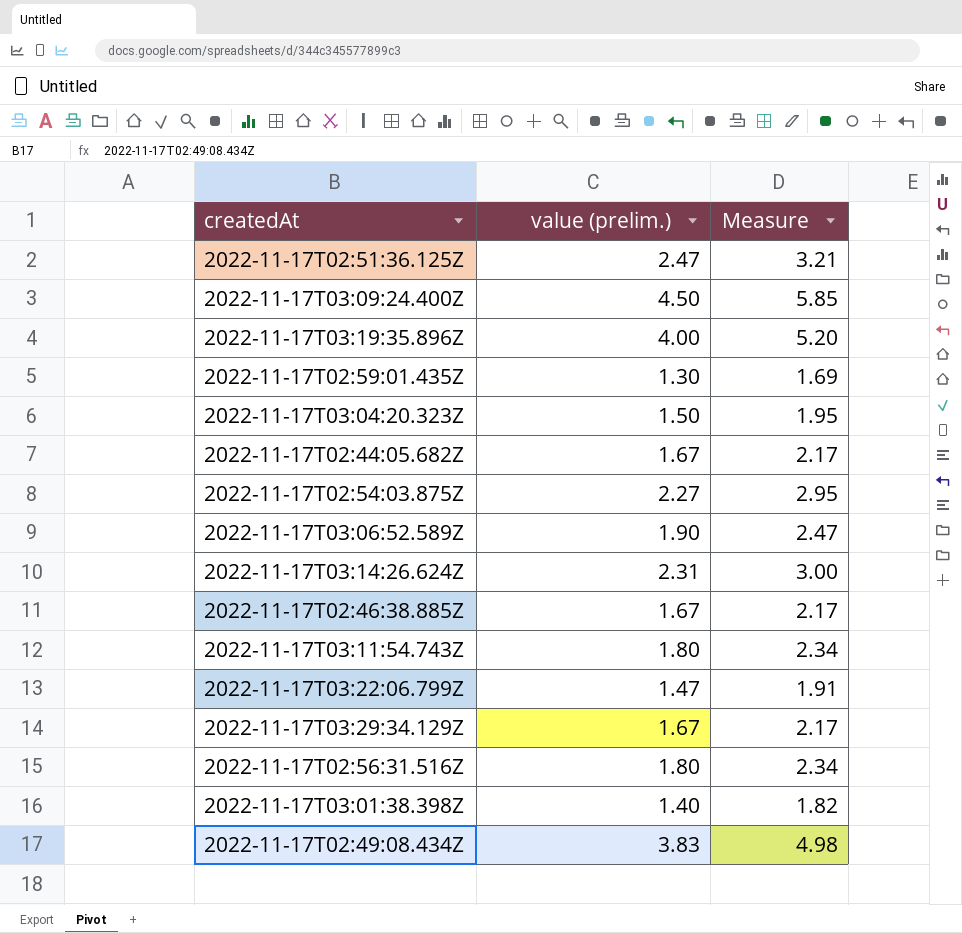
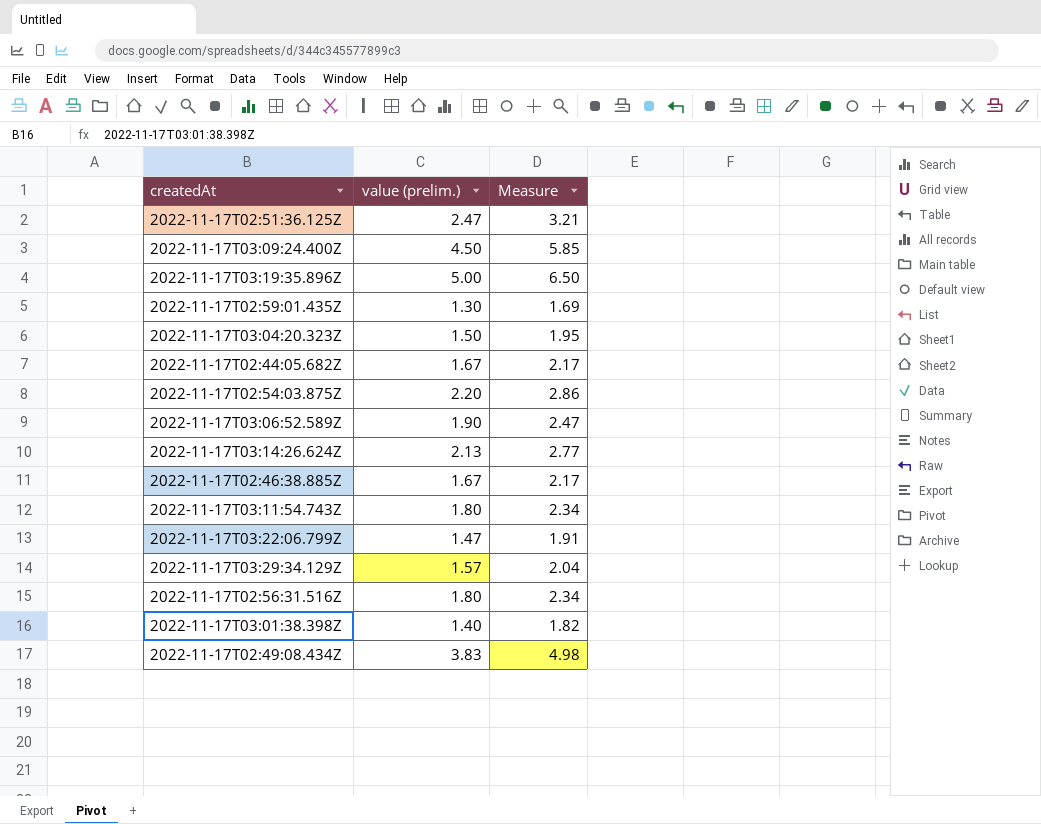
2022-11-17T03:19:35.896Z | value (prelim.): 4.00 -> 5.00
2022-11-17T03:19:35.896Z | Measure: 5.20 -> 6.50
2022-11-17T02:54:03.875Z | value (prelim.): 2.27 -> 2.20
2022-11-17T02:54:03.875Z | Measure: 2.95 -> 2.86
2022-11-17T03:14:26.624Z | value (prelim.): 2.31 -> 2.13
2022-11-17T03:14:26.624Z | Measure: 3.00 -> 2.77
2022-11-17T03:29:34.129Z | value (prelim.): 1.67 -> 1.57
2022-11-17T03:29:34.129Z | Measure: 2.17 -> 2.04

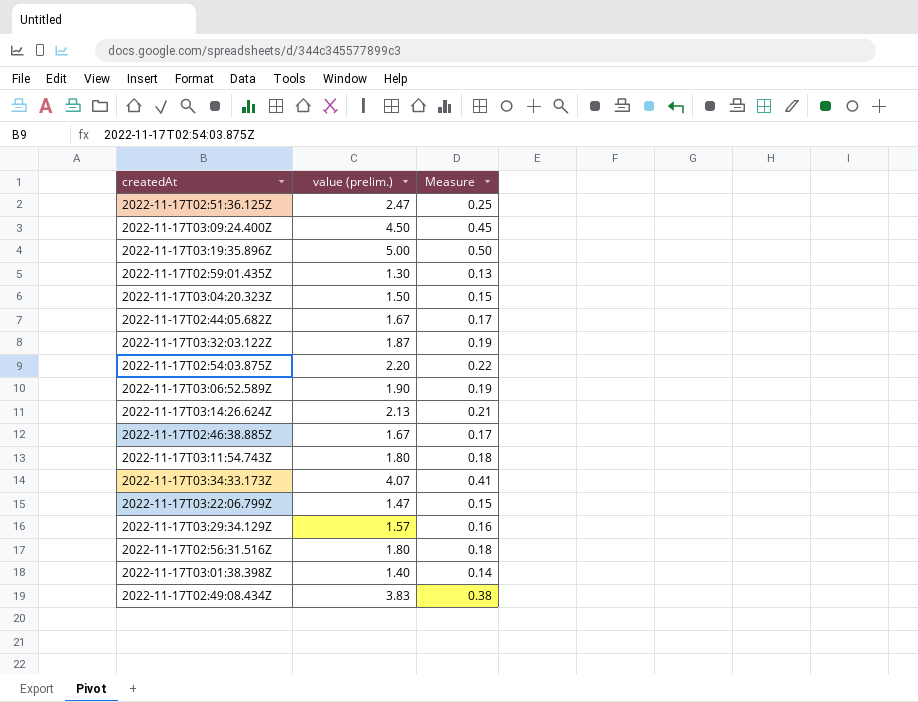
column Measure | formula: [value (prelim.)] * 1.3 -> [value (prelim.)] * 0.1
row 2022-11-17T03:32:03.122Z: none -> 1.87 | 0.19
row 2022-11-17T03:34:33.173Z: none -> 4.07 | 0.41

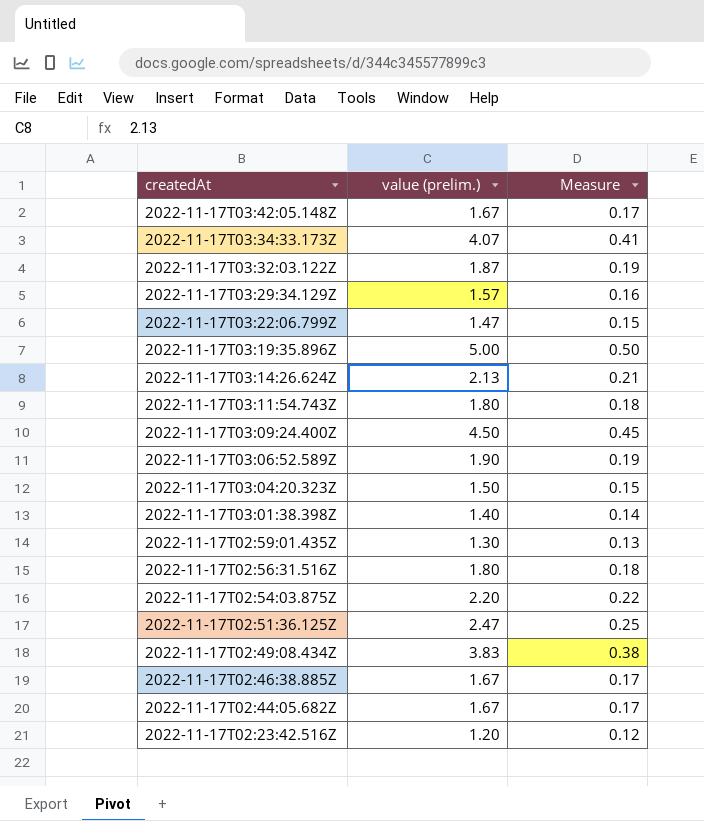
row order: none -> createdAt descending
row 2022-11-17T03:42:05.148Z: none -> 1.67 | 0.17
row 2022-11-17T02:23:42.516Z: none -> 1.20 | 0.12

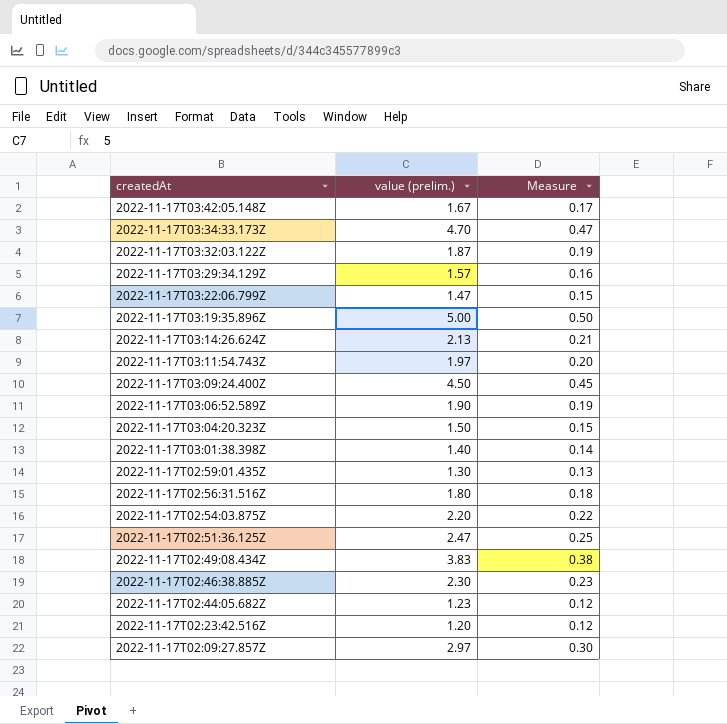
2022-11-17T03:34:33.173Z | value (prelim.): 4.07 -> 4.70
2022-11-17T03:34:33.173Z | Measure: 0.41 -> 0.47
2022-11-17T03:11:54.743Z | value (prelim.): 1.80 -> 1.97
2022-11-17T03:11:54.743Z | Measure: 0.18 -> 0.20
2022-11-17T02:46:38.885Z | value (prelim.): 1.67 -> 2.30
2022-11-17T02:46:38.885Z | Measure: 0.17 -> 0.23
2022-11-17T02:44:05.682Z | value (prelim.): 1.67 -> 1.23
2022-11-17T02:44:05.682Z | Measure: 0.17 -> 0.12
row 2022-11-17T02:09:27.857Z: none -> 2.97 | 0.30

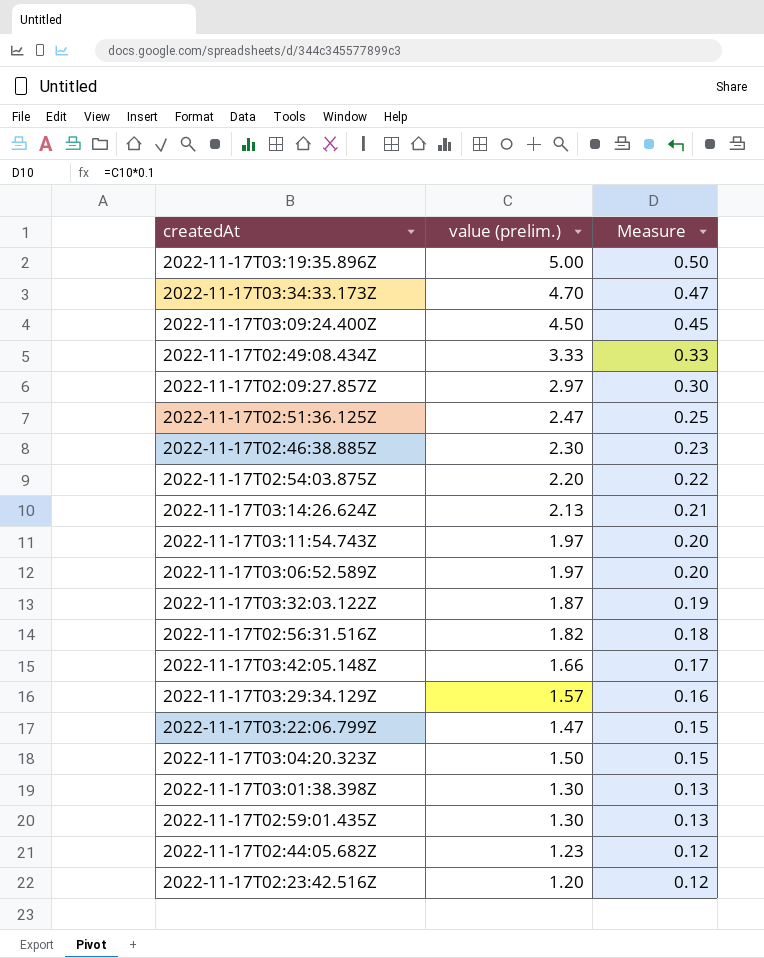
row order: createdAt descending -> Measure descending
2022-11-17T02:49:08.434Z | value (prelim.): 3.83 -> 3.33
2022-11-17T02:49:08.434Z | Measure: 0.38 -> 0.33
2022-11-17T03:06:52.589Z | value (prelim.): 1.90 -> 1.97
2022-11-17T03:06:52.589Z | Measure: 0.19 -> 0.20
2022-11-17T02:56:31.516Z | value (prelim.): 1.80 -> 1.82
2022-11-17T03:42:05.148Z | value (prelim.): 1.67 -> 1.66
2022-11-17T03:01:38.398Z | value (prelim.): 1.40 -> 1.30
2022-11-17T03:01:38.398Z | Measure: 0.14 -> 0.13

